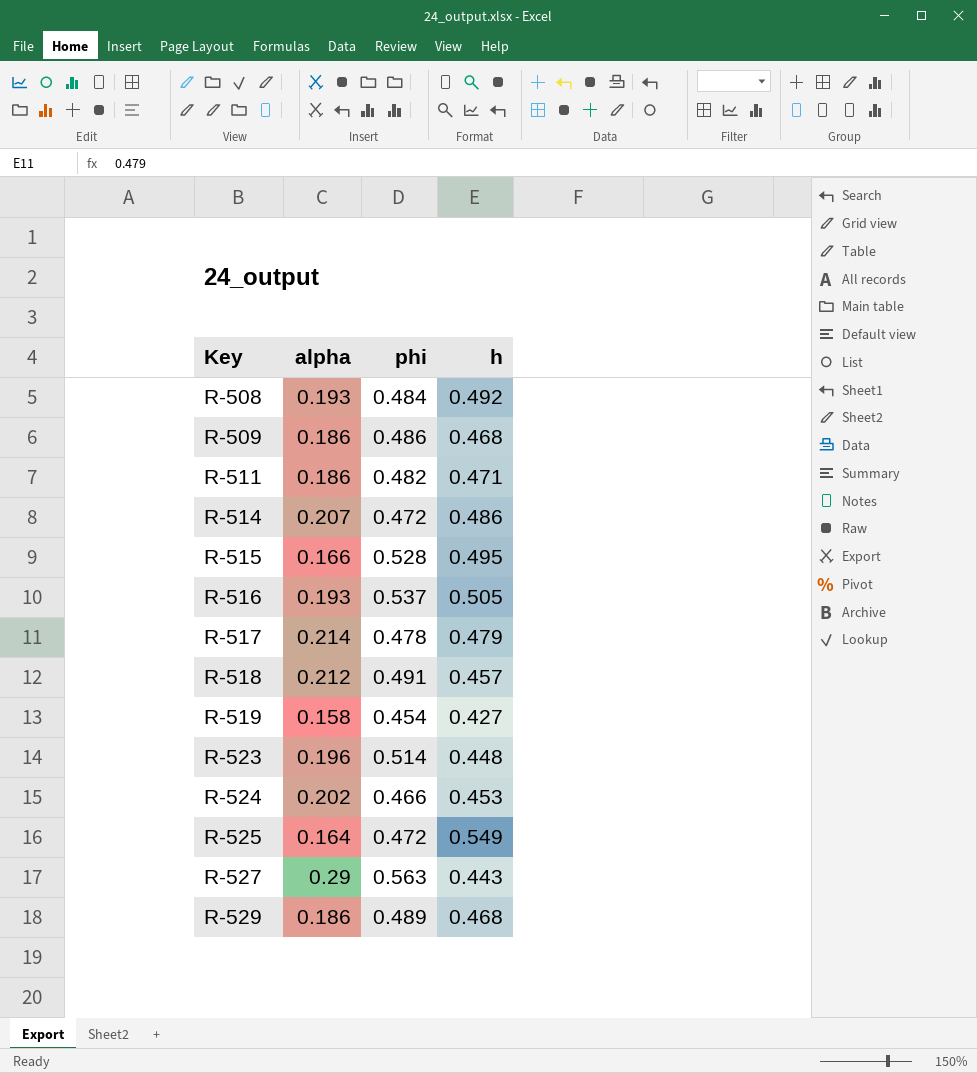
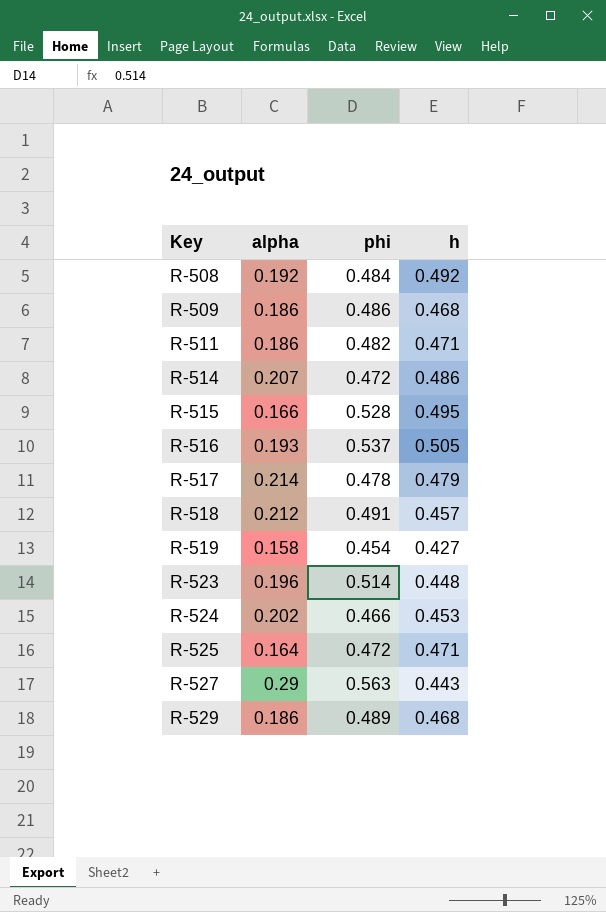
R-508 | alpha: 0.193 -> 0.192
R-525 | h: 0.549 -> 0.471

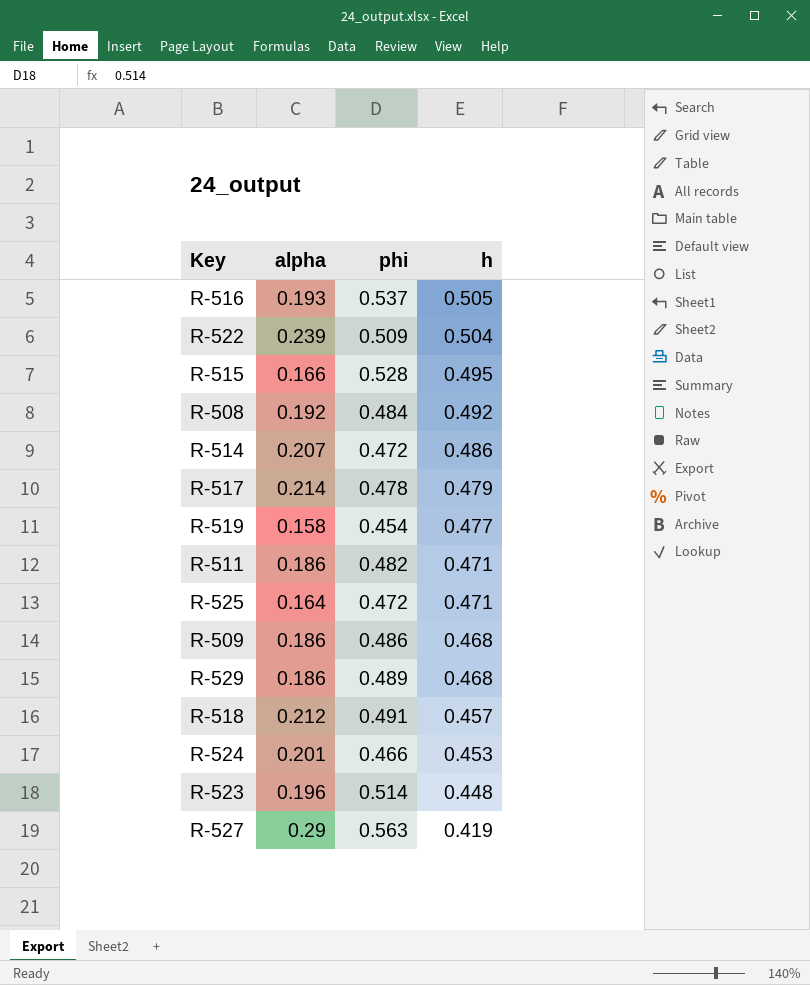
row order: Key ascending -> h descending
row R-522: none -> 0.239 | 0.509 | 0.504
R-519 | h: 0.427 -> 0.477
R-524 | alpha: 0.202 -> 0.201
R-527 | h: 0.443 -> 0.419

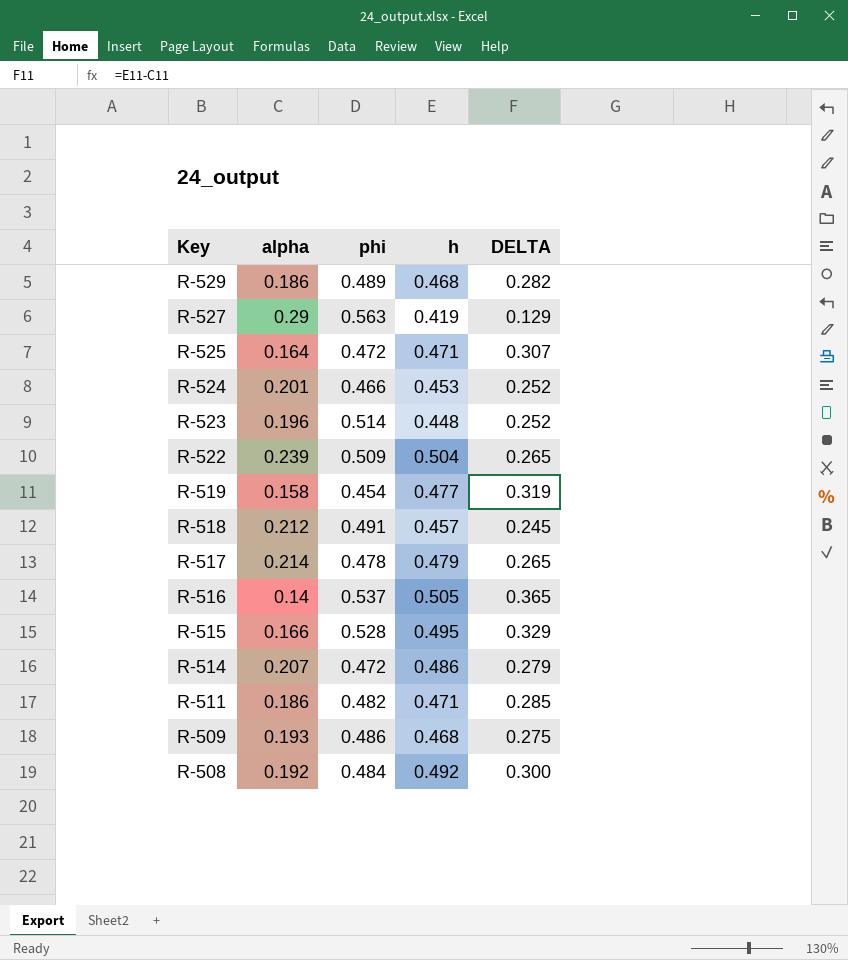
row order: h descending -> Key descending
column DELTA | formula: none -> [h] - [alpha]
R-516 | alpha: 0.193 -> 0.14
R-509 | alpha: 0.186 -> 0.193

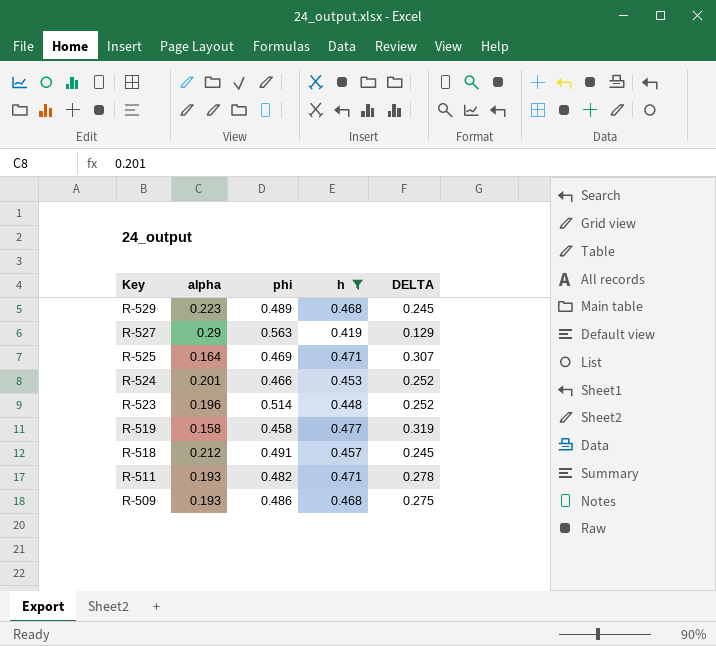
filter: none -> h <= 0.477
R-529 | alpha: 0.186 -> 0.223
R-529 | DELTA: 0.282 -> 0.245
R-525 | phi: 0.472 -> 0.469
R-519 | phi: 0.454 -> 0.458
R-511 | alpha: 0.186 -> 0.193
R-511 | DELTA: 0.285 -> 0.278

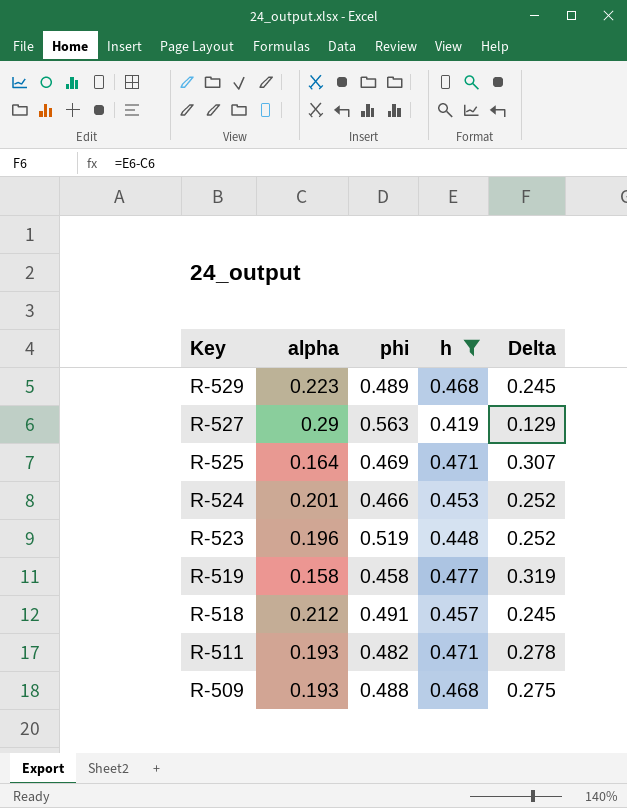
column name: DELTA -> Delta
R-523 | phi: 0.514 -> 0.519
R-509 | phi: 0.486 -> 0.488

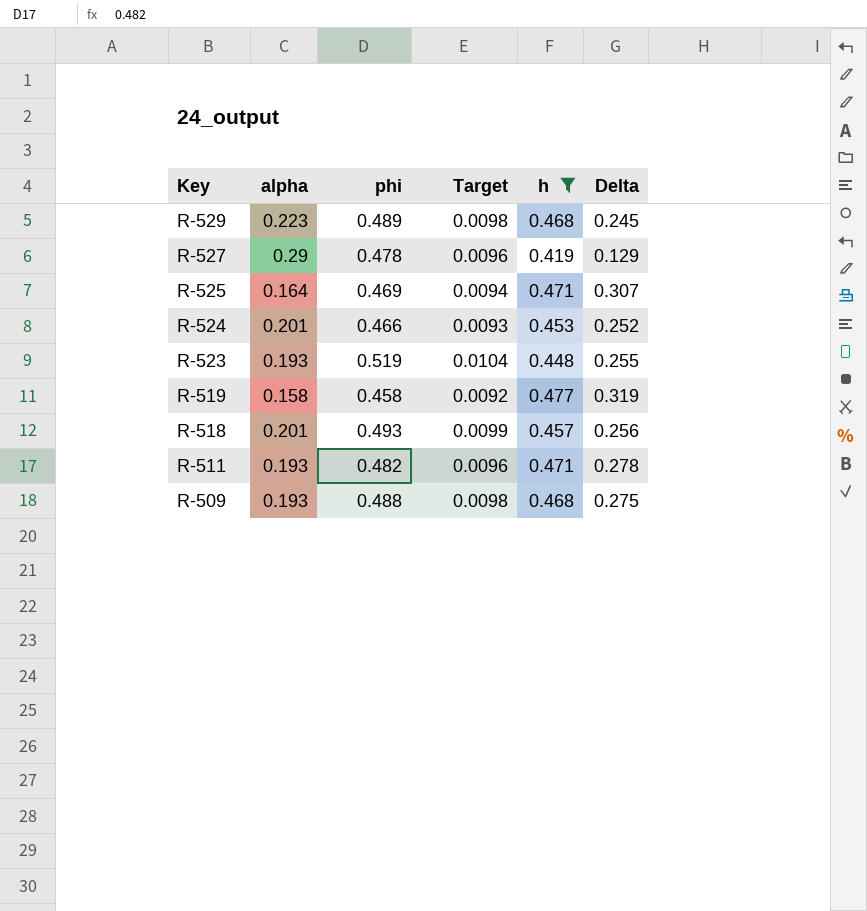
column Target | formula: none -> [phi] * 0.02
R-527 | phi: 0.563 -> 0.478
R-523 | alpha: 0.196 -> 0.193
R-523 | Delta: 0.252 -> 0.255
R-518 | alpha: 0.212 -> 0.201
R-518 | phi: 0.491 -> 0.493
R-518 | Delta: 0.245 -> 0.256

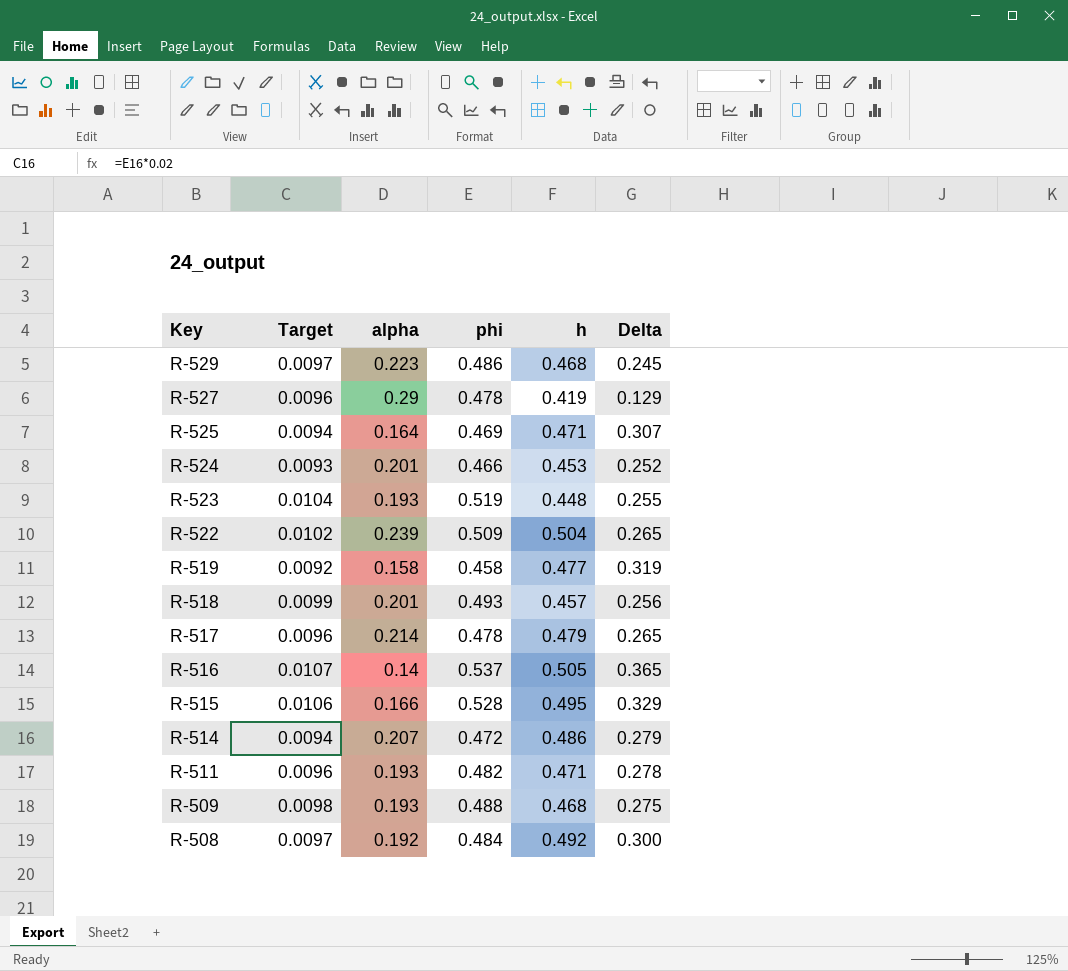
filter: h <= 0.477 -> none
column Target | position: 4 -> 2
R-529 | Target: 0.0098 -> 0.0097
R-529 | phi: 0.489 -> 0.486

